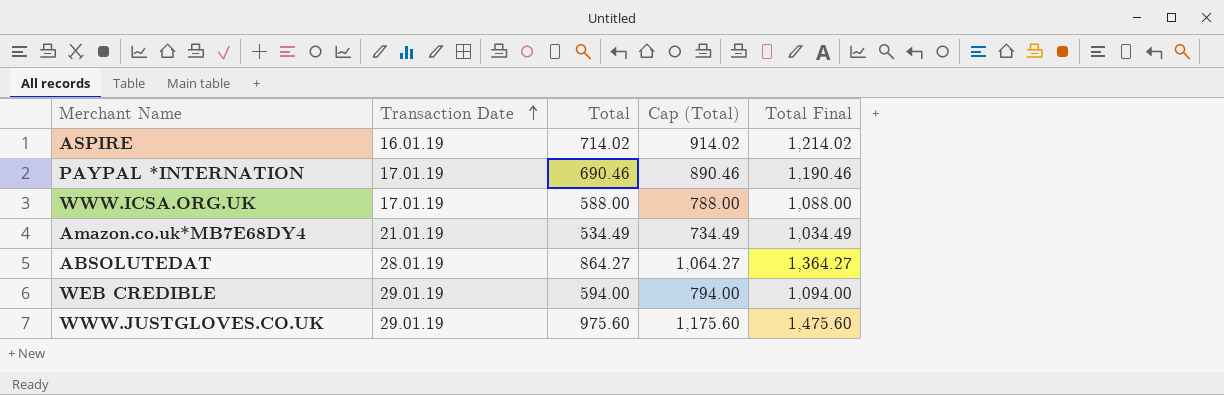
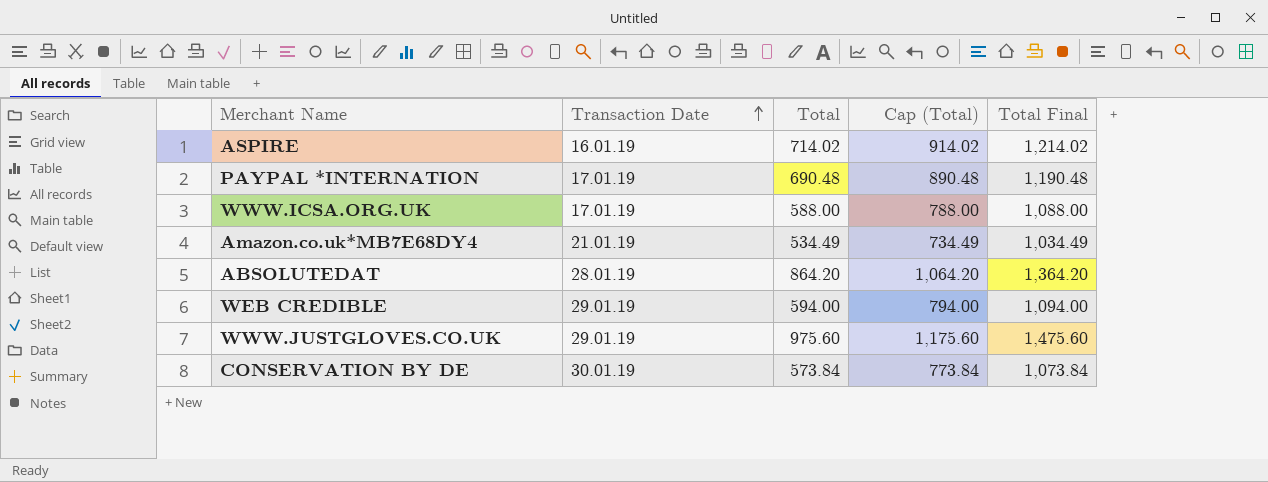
PAYPAL *INTERNATION | Total: 690.46 -> 690.48
PAYPAL *INTERNATION | Cap (Total): 890.46 -> 890.48
PAYPAL *INTERNATION | Total Final: 1,190.46 -> 1,190.48
ABSOLUTEDAT | Total: 864.27 -> 864.20
ABSOLUTEDAT | Cap (Total): 1,064.27 -> 1,064.20
ABSOLUTEDAT | Total Final: 1,364.27 -> 1,364.20
row CONSERVATION BY DE: none -> 30.01.19 | 573.84 | 773.84 | 1,073.84

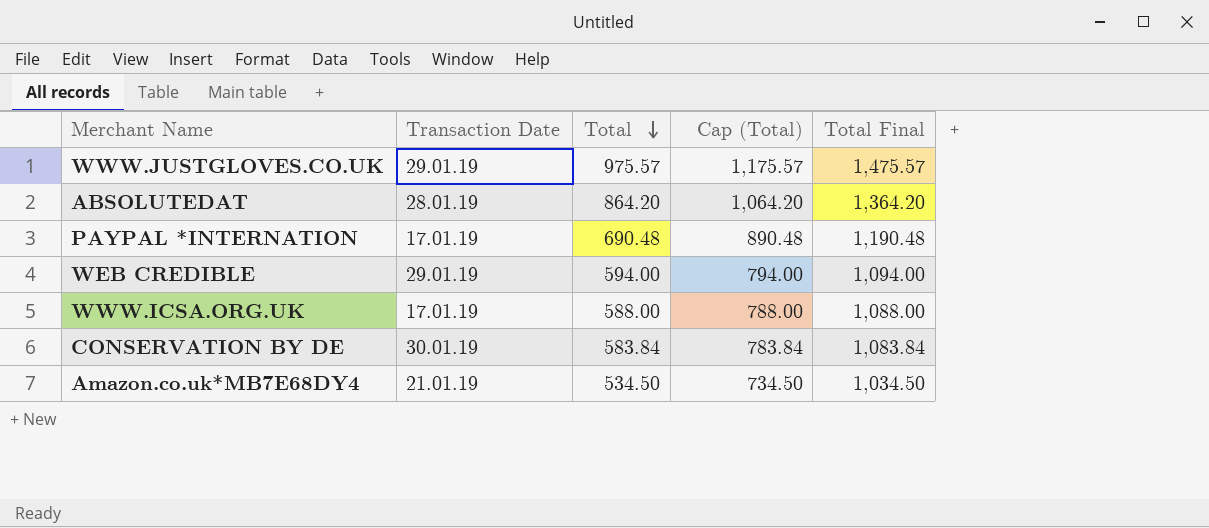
row order: Transaction Date ascending -> Total descending
row ASPIRE: 16.01.19 | 714.02 | 914.02 | 1,214.02 -> none
WWW.JUSTGLOVES.CO.UK | Total: 975.60 -> 975.57
WWW.JUSTGLOVES.CO.UK | Cap (Total): 1,175.60 -> 1,175.57
WWW.JUSTGLOVES.CO.UK | Total Final: 1,475.60 -> 1,475.57
CONSERVATION BY DE | Total: 573.84 -> 583.84
CONSERVATION BY DE | Cap (Total): 773.84 -> 783.84
CONSERVATION BY DE | Total Final: 1,073.84 -> 1,083.84
Amazon.co.uk*MB7E68DY4 | Total: 534.49 -> 534.50
Amazon.co.uk*MB7E68DY4 | Cap (Total): 734.49 -> 734.50
Amazon.co.uk*MB7E68DY4 | Total Final: 1,034.49 -> 1,034.50

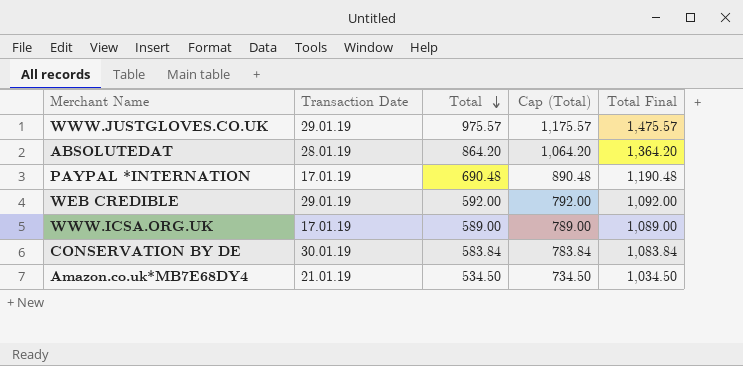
WEB CREDIBLE | Total: 594.00 -> 592.00
WEB CREDIBLE | Cap (Total): 794.00 -> 792.00
WEB CREDIBLE | Total Final: 1,094.00 -> 1,092.00
WWW.ICSA.ORG.UK | Total: 588.00 -> 589.00
WWW.ICSA.ORG.UK | Cap (Total): 788.00 -> 789.00
WWW.ICSA.ORG.UK | Total Final: 1,088.00 -> 1,089.00

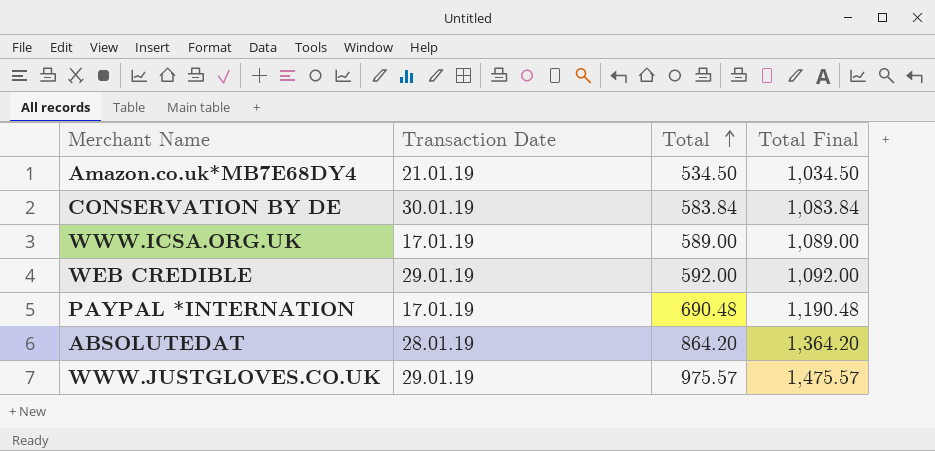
row order: Total descending -> Total ascending
column Cap (Total) | formula: [Total] + 200 -> none

